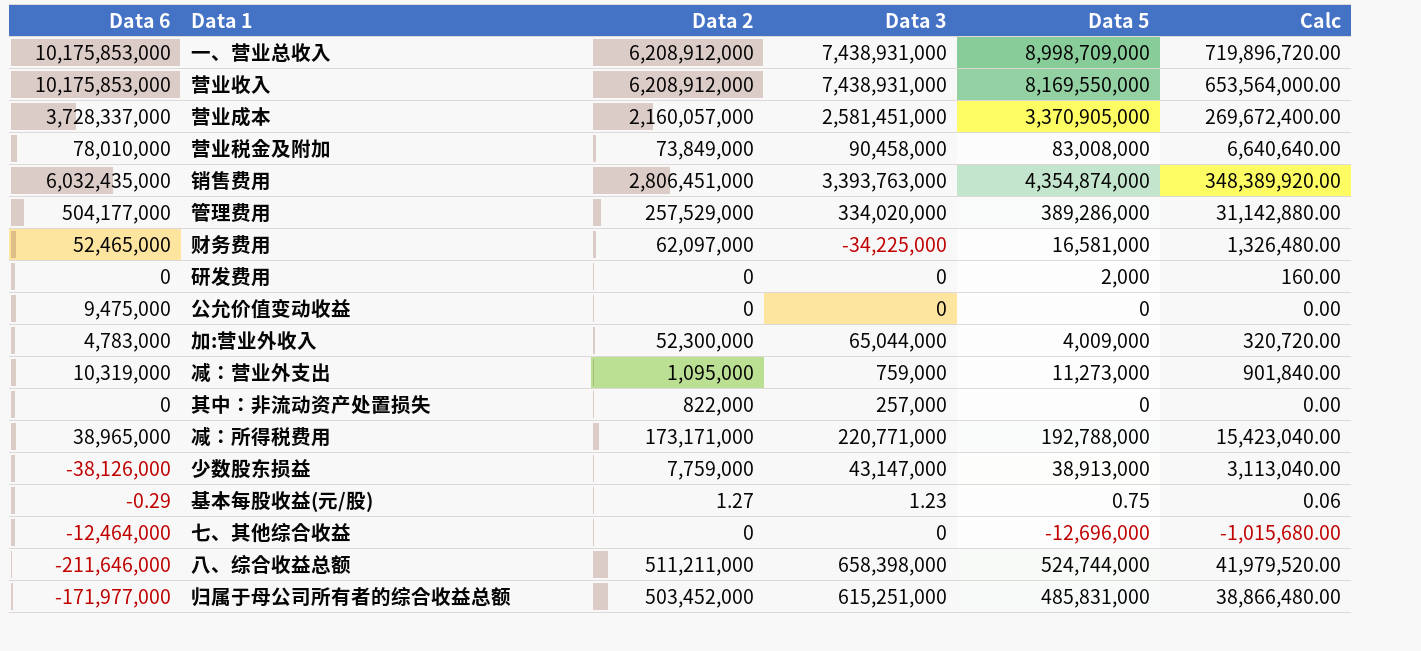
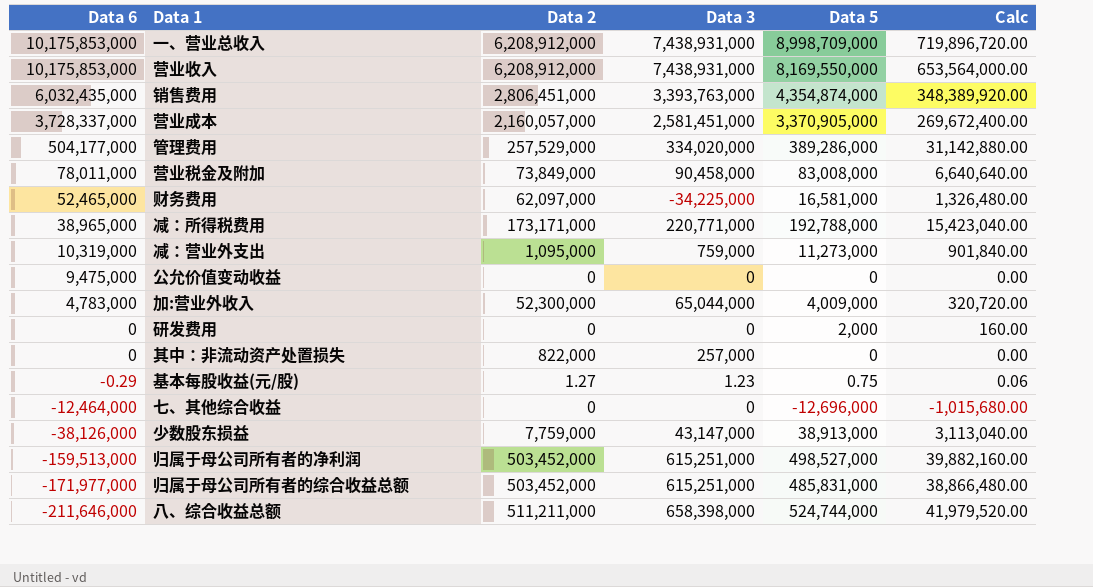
row order: none -> Data 6 descending
营业税金及附加 | Data 6: 78,010,000 -> 78,011,000
row 归属于母公司所有者的净利润: none -> -159,513,000 | 503,452,000 | 615,251,000 | 498,527,000 | 39,882,160.00

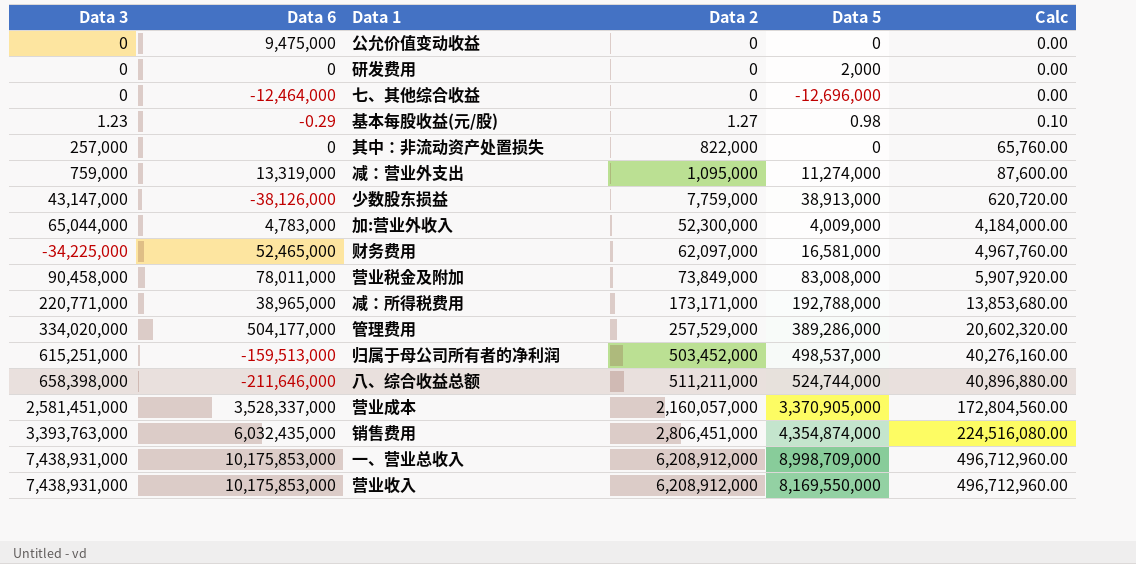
row order: Data 6 descending -> Data 2 ascending
column Data 3 | position: 4 -> 1
column Calc | formula: [Data 5] * 0.08 -> [Data 2] * 0.08
row 归属于母公司所有者的综合收益总额: -171,977,000 | 503,452,000 | 615,251,000 | 485,831,000 | 38,866,480.00 -> none
基本每股收益(元/股) | Data 5: 0.75 -> 0.98
减：营业外支出 | Data 6: 10,319,000 -> 13,319,000
减：营业外支出 | Data 5: 11,273,000 -> 11,274,000
归属于母公司所有者的净利润 | Data 5: 498,527,000 -> 498,537,000
营业成本 | Data 6: 3,728,337,000 -> 3,528,337,000

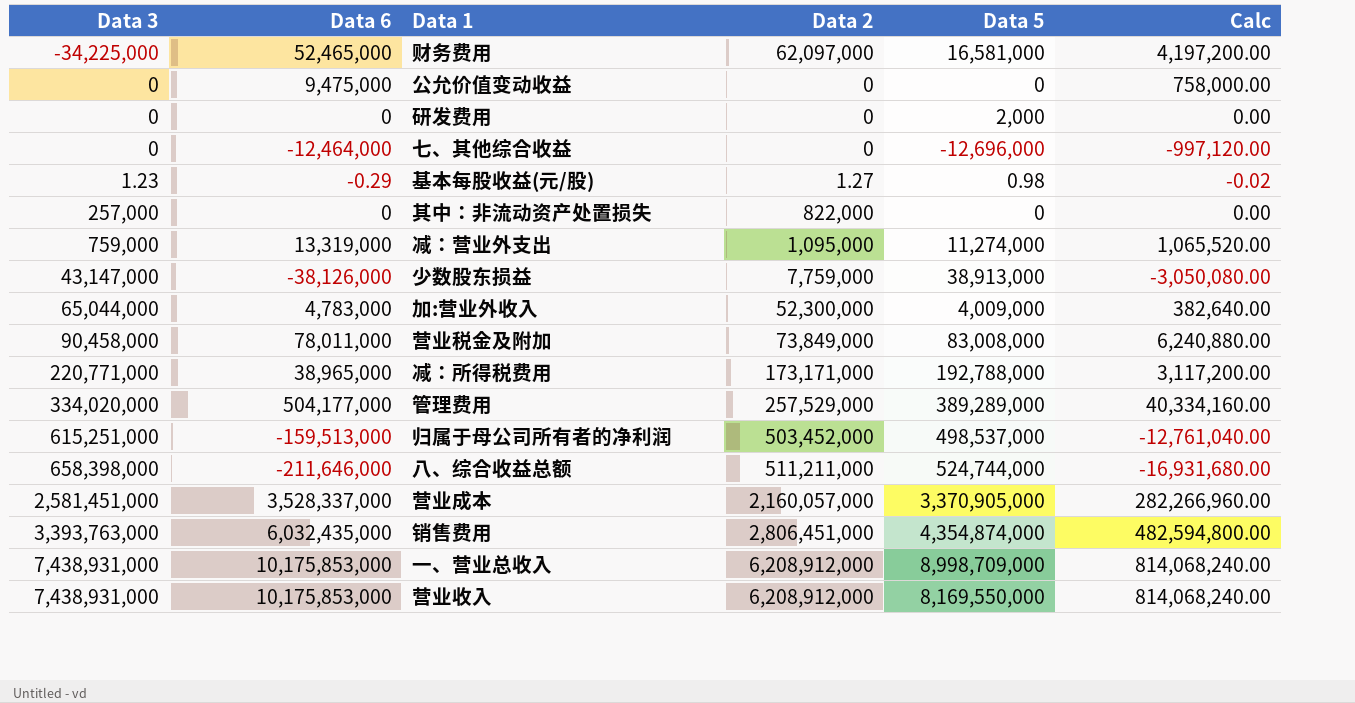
row order: Data 2 ascending -> Data 3 ascending
column Calc | formula: [Data 2] * 0.08 -> [Data 6] * 0.08
管理费用 | Data 5: 389,286,000 -> 389,289,000

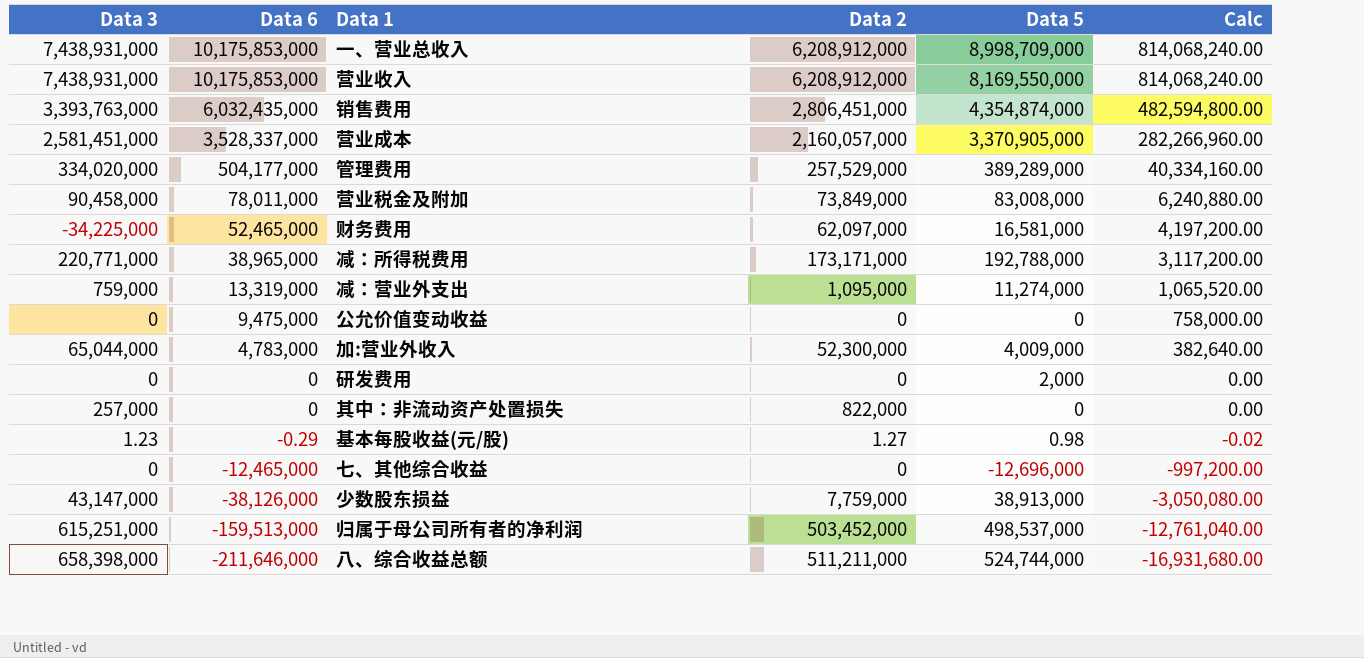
row order: Data 3 ascending -> Data 6 descending
七、其他综合收益 | Data 6: -12,464,000 -> -12,465,000
七、其他综合收益 | Calc: -997,120.00 -> -997,200.00

